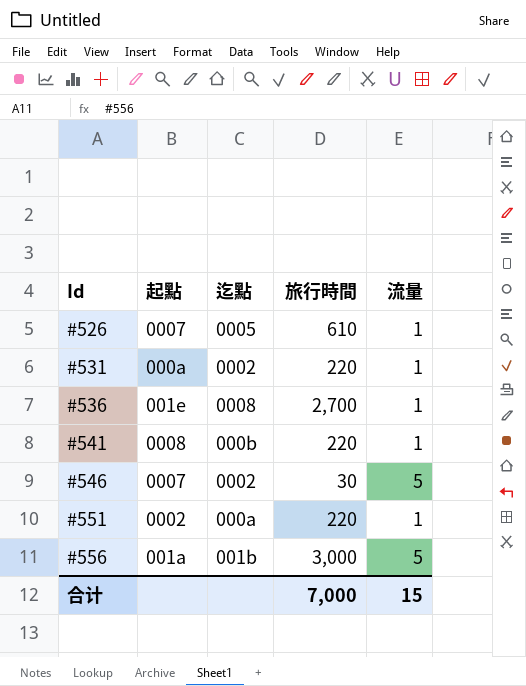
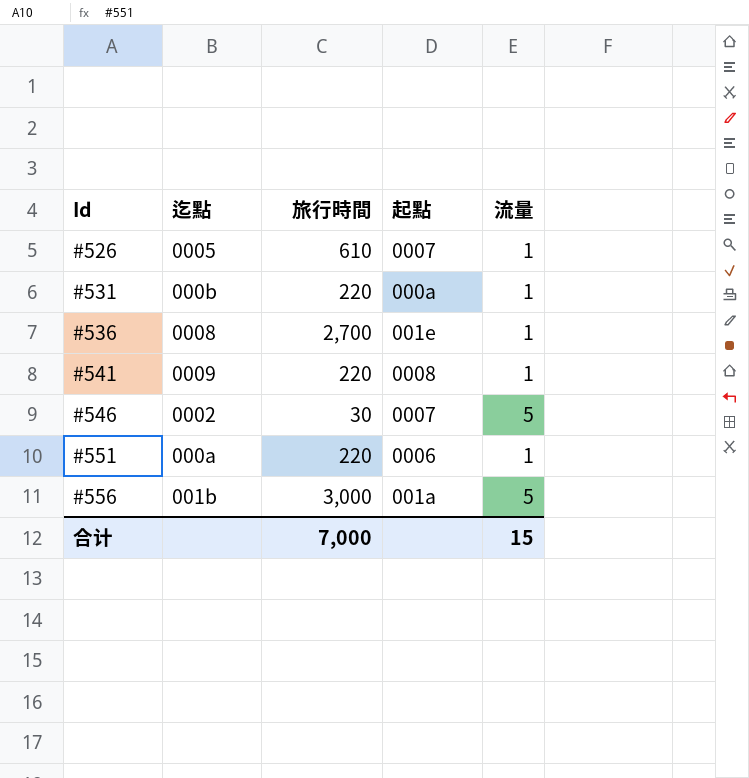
column 起點 | position: 2 -> 4
#531 | 迄點: 0002 -> 000b
#541 | 迄點: 000b -> 0009
#551 | 起點: 0002 -> 0006

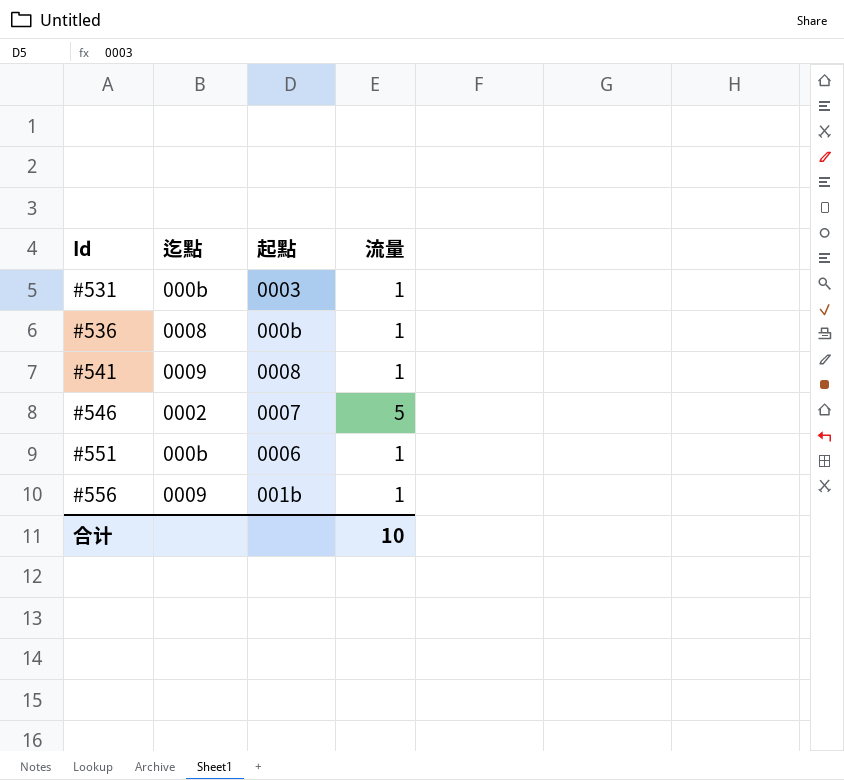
column 旅行時間 | position: 3 -> none
row #526: 0005 | 610 | 0007 | 1 -> none
#531 | 起點: 000a -> 0003
#536 | 起點: 001e -> 000b
#551 | 迄點: 000a -> 000b
#556 | 迄點: 001b -> 0009
#556 | 起點: 001a -> 001b
#556 | 流量: 5 -> 1
合计 | 流量: 15 -> 10

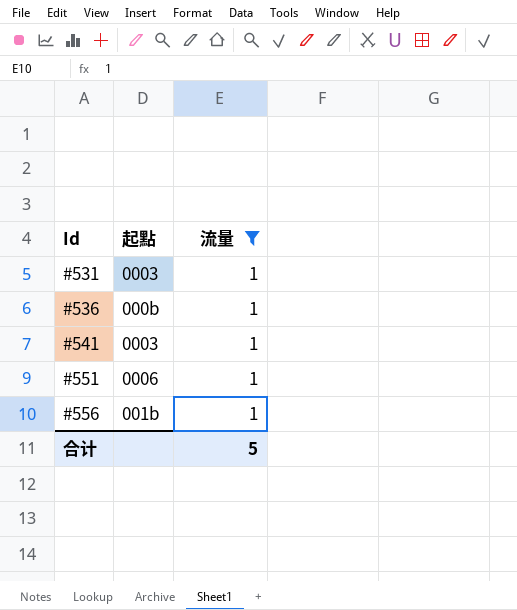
filter: none -> 流量 = 1
column 迄點 | position: 2 -> none
#541 | 起點: 0008 -> 0003
合计 | 流量: 10 -> 5

